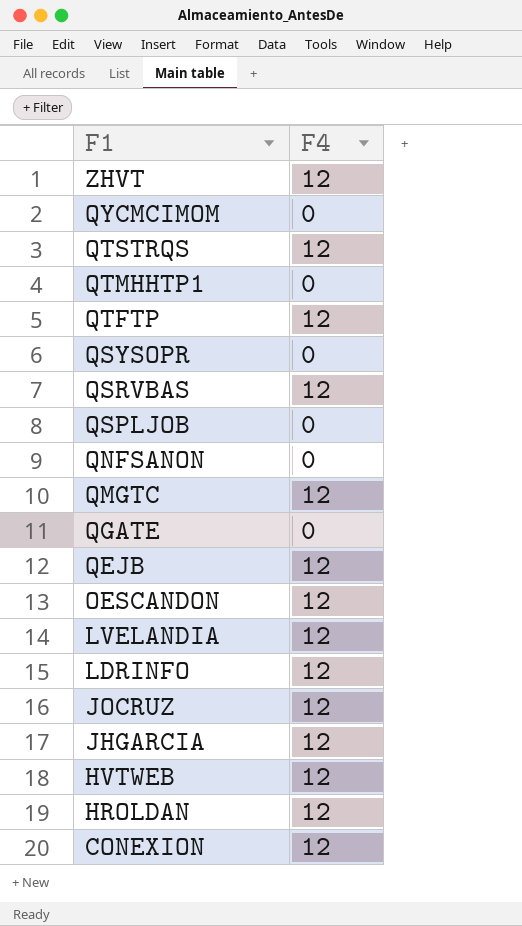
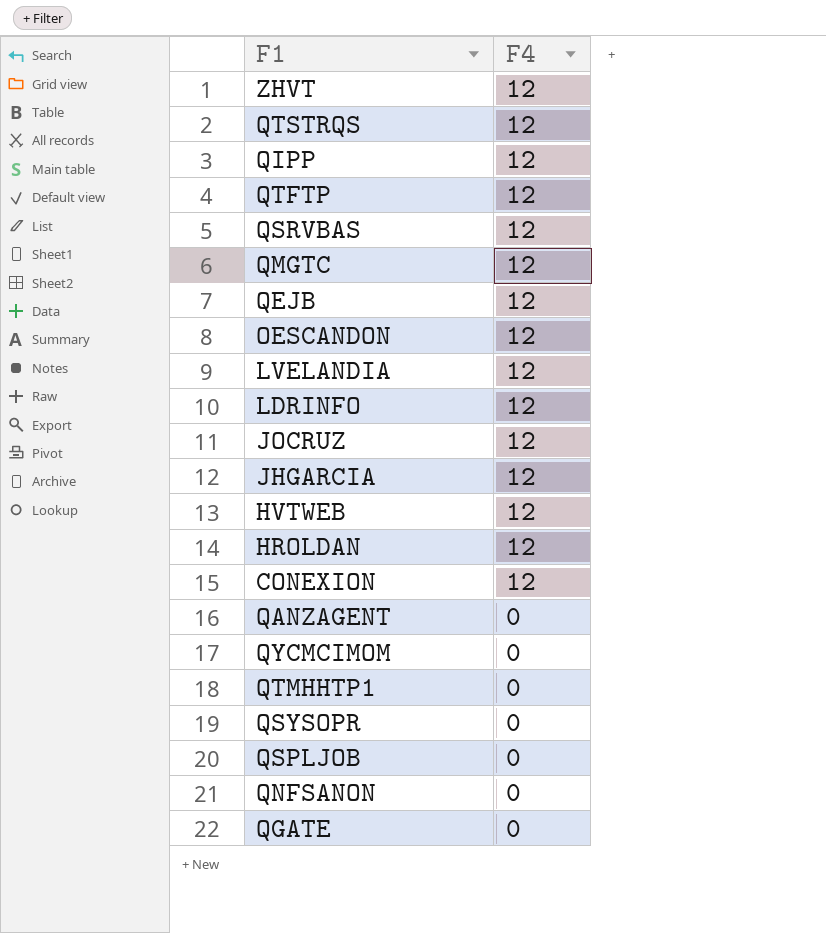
row order: F1 descending -> F4 descending
row QIPP: none -> 12
row QANZAGENT: none -> 0

